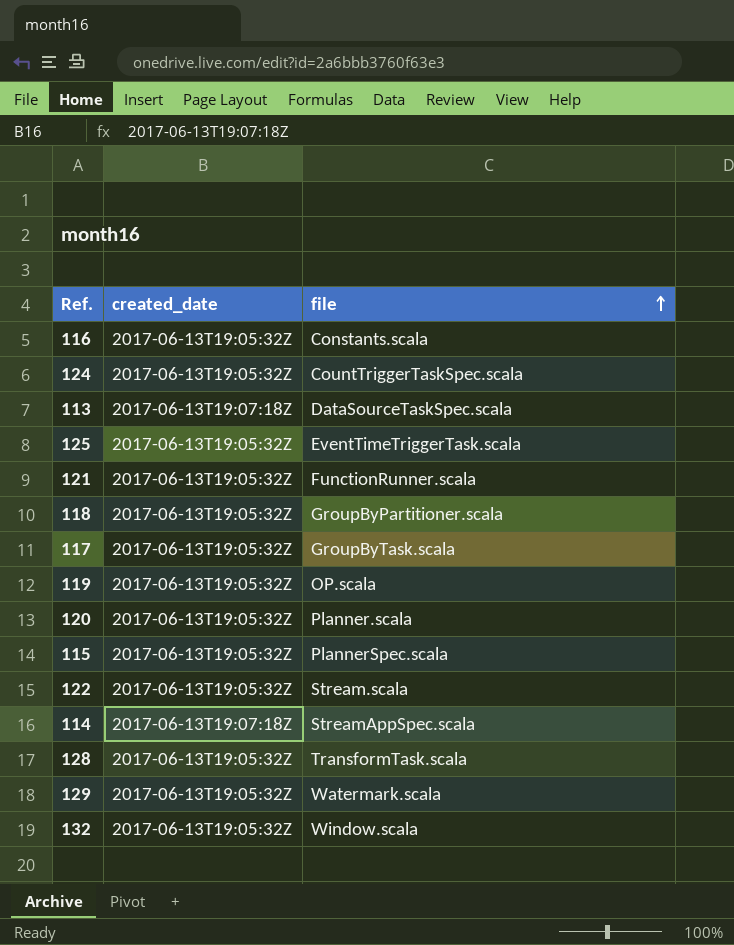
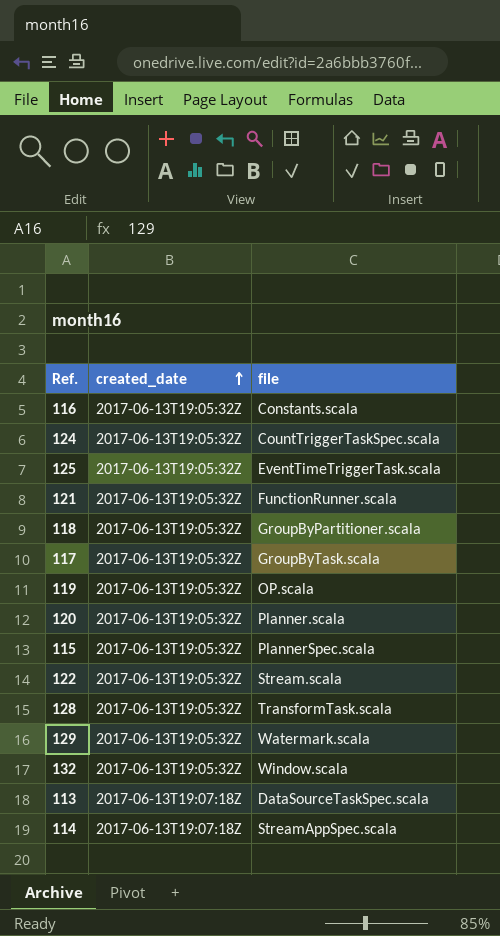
row order: file ascending -> created_date ascending

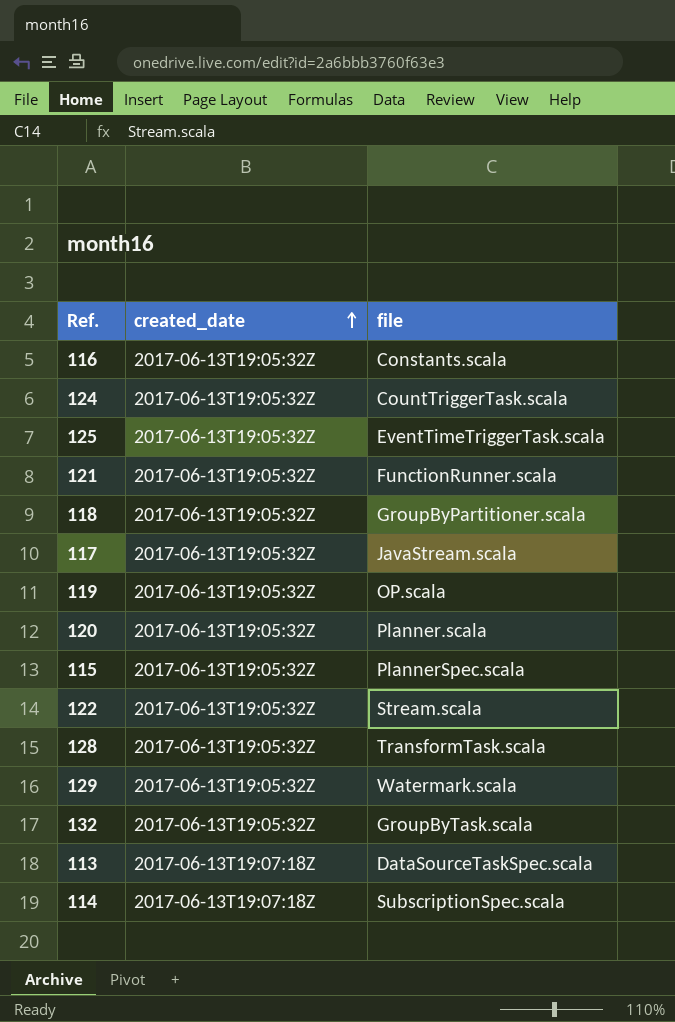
124 | file: CountTriggerTaskSpec.scala -> CountTriggerTask.scala
117 | file: GroupByTask.scala -> JavaStream.scala
132 | file: Window.scala -> GroupByTask.scala
114 | file: StreamAppSpec.scala -> SubscriptionSpec.scala

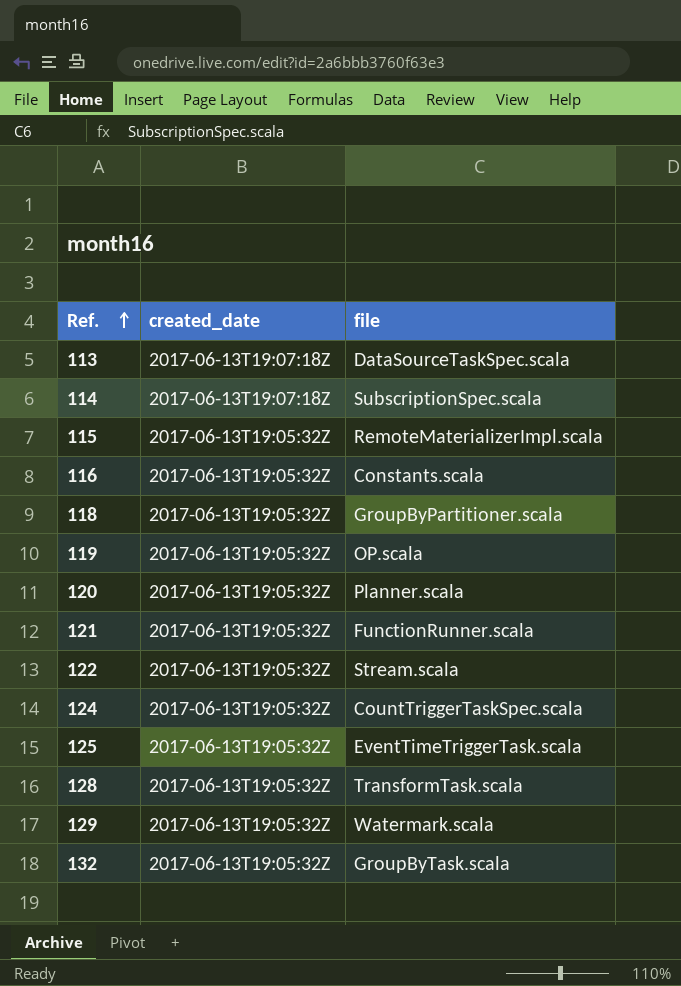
row order: created_date ascending -> Ref. ascending
row 117: 2017-06-13T19:05:32Z | JavaStream.scala -> none
115 | file: PlannerSpec.scala -> RemoteMaterializerImpl.scala
124 | file: CountTriggerTask.scala -> CountTriggerTaskSpec.scala

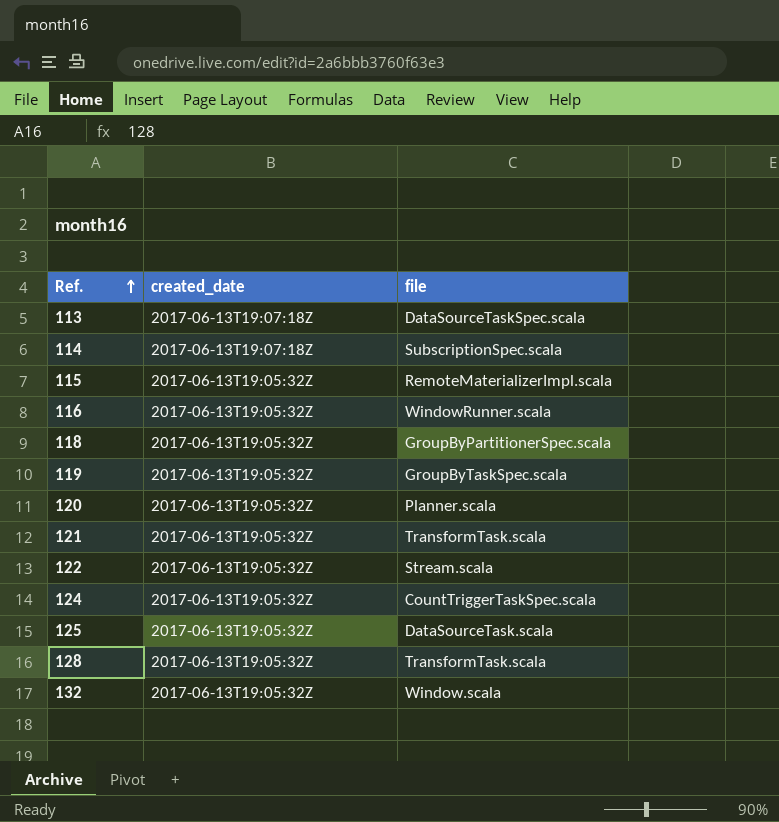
row 129: 2017-06-13T19:05:32Z | Watermark.scala -> none
116 | file: Constants.scala -> WindowRunner.scala
118 | file: GroupByPartitioner.scala -> GroupByPartitionerSpec.scala
119 | file: OP.scala -> GroupByTaskSpec.scala
121 | file: FunctionRunner.scala -> TransformTask.scala
125 | file: EventTimeTriggerTask.scala -> DataSourceTask.scala
132 | file: GroupByTask.scala -> Window.scala

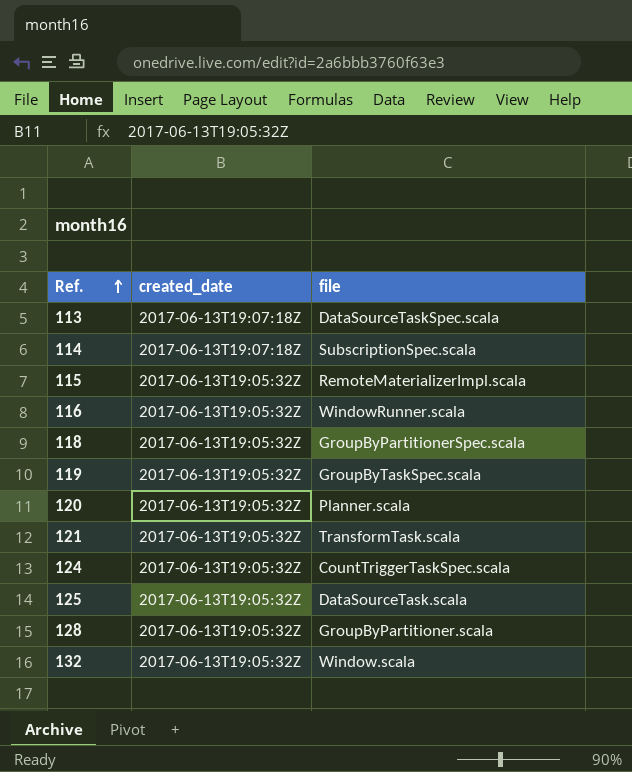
row 122: 2017-06-13T19:05:32Z | Stream.scala -> none
128 | file: TransformTask.scala -> GroupByPartitioner.scala

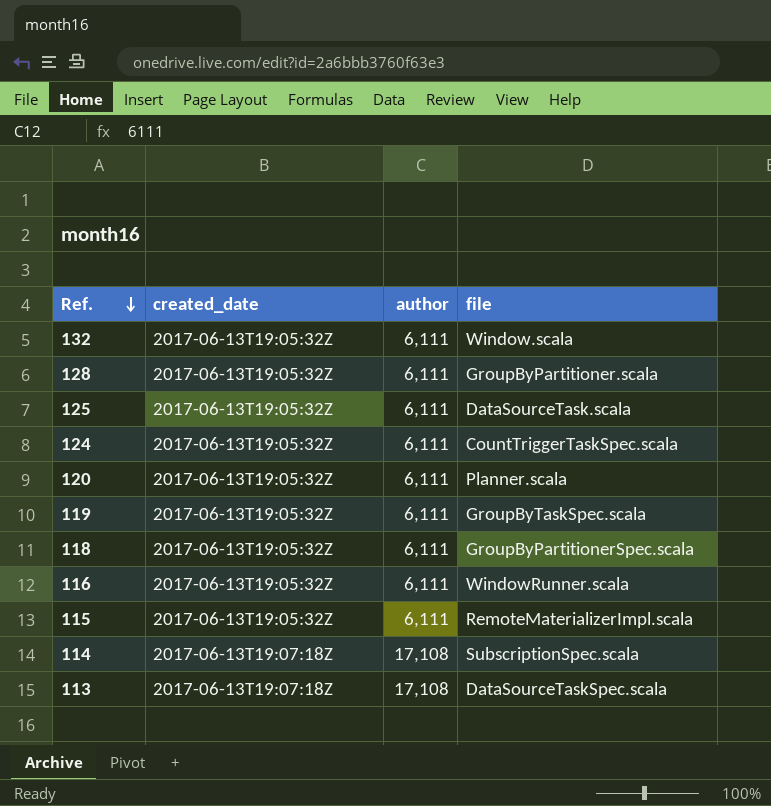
row order: Ref. ascending -> Ref. descending
column author | position: none -> 3
row 121: 2017-06-13T19:05:32Z | TransformTask.scala -> none

